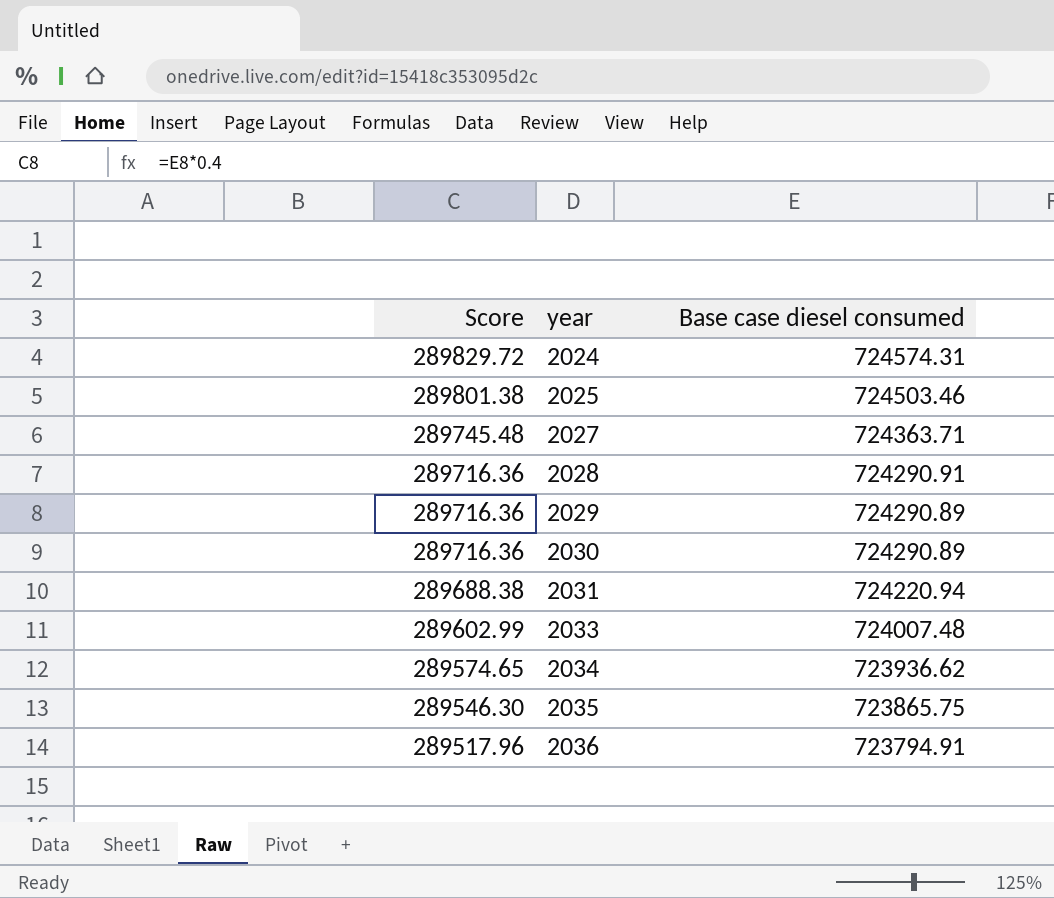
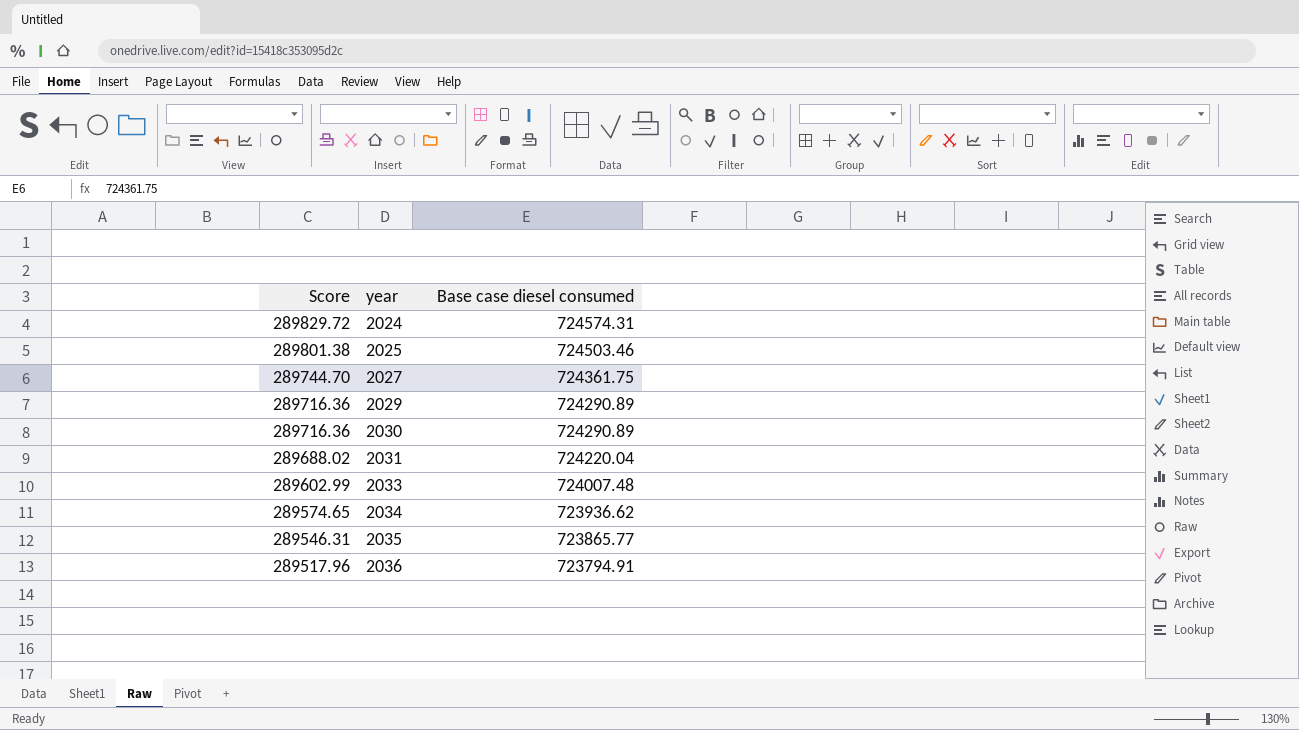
row 2028: 289716.36 | 724290.91 -> none
2027 | Score: 289745.48 -> 289744.70
2027 | Base case diesel consumed: 724363.71 -> 724361.75
2031 | Score: 289688.38 -> 289688.02
2031 | Base case diesel consumed: 724220.94 -> 724220.04
2035 | Score: 289546.30 -> 289546.31
2035 | Base case diesel consumed: 723865.75 -> 723865.77

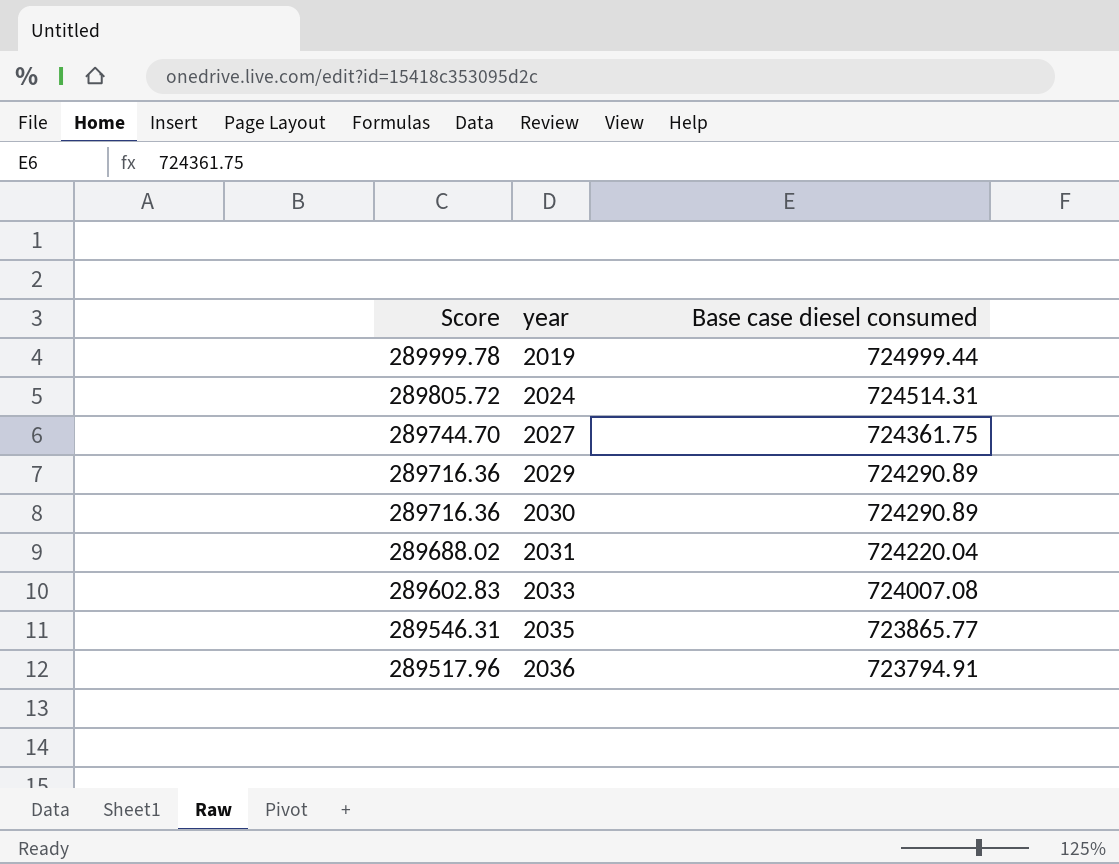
row 2025: 289801.38 | 724503.46 -> none
row 2034: 289574.65 | 723936.62 -> none
row 2019: none -> 289999.78 | 724999.44
2024 | Score: 289829.72 -> 289805.72
2024 | Base case diesel consumed: 724574.31 -> 724514.31
2033 | Score: 289602.99 -> 289602.83
2033 | Base case diesel consumed: 724007.48 -> 724007.08

